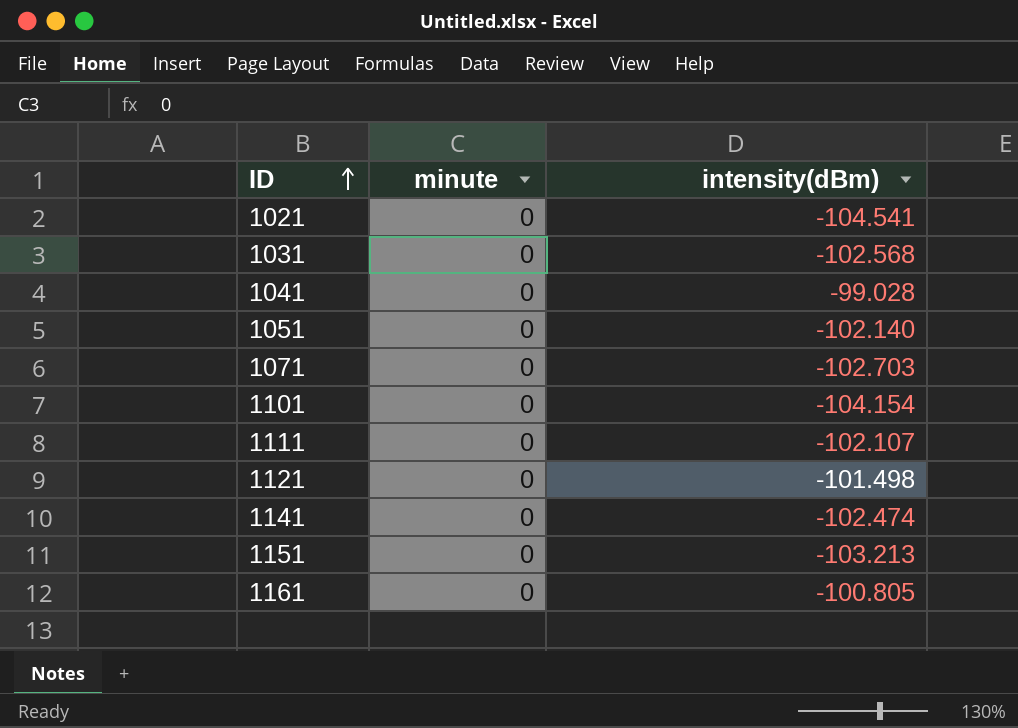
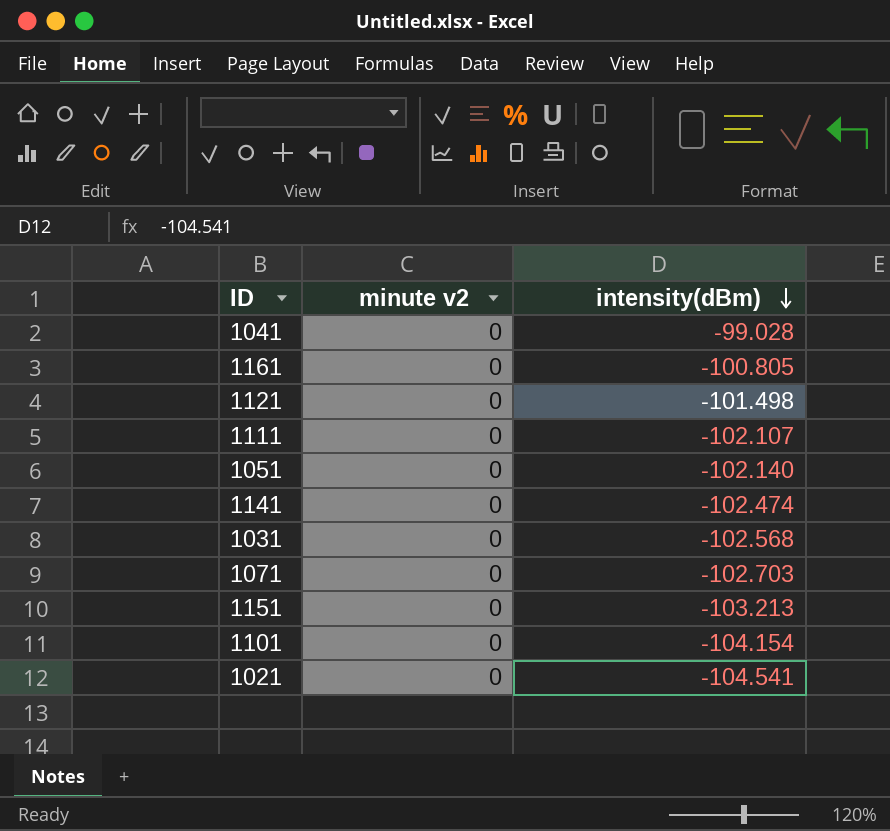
row order: ID ascending -> intensity(dBm) descending
column name: minute -> minute v2

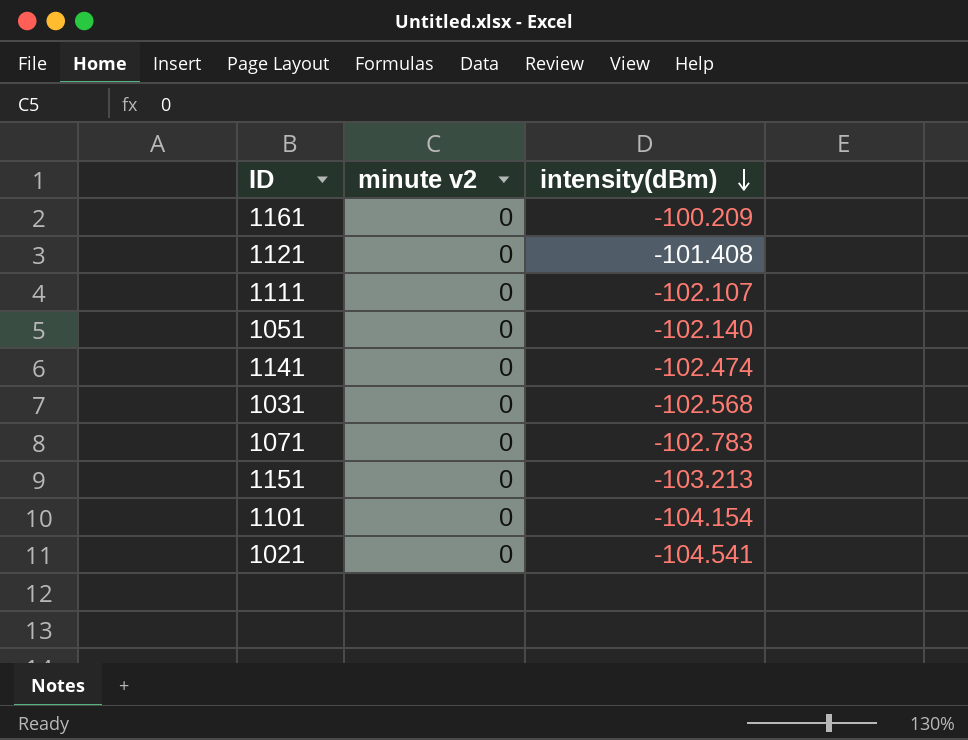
row 1041: 0 | -99.028 -> none
1161 | intensity(dBm): -100.805 -> -100.209
1121 | intensity(dBm): -101.498 -> -101.408
1071 | intensity(dBm): -102.703 -> -102.783

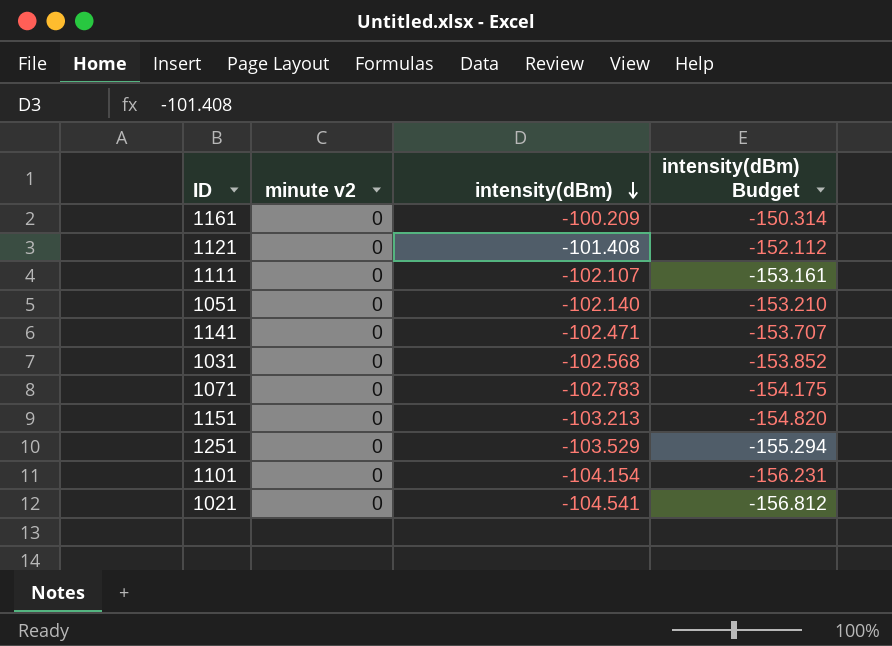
column intensity(dBm) Budget | formula: none -> [intensity(dBm)] * 1.5
1141 | intensity(dBm): -102.474 -> -102.471
row 1251: none -> 0 | -103.529 | -155.294

